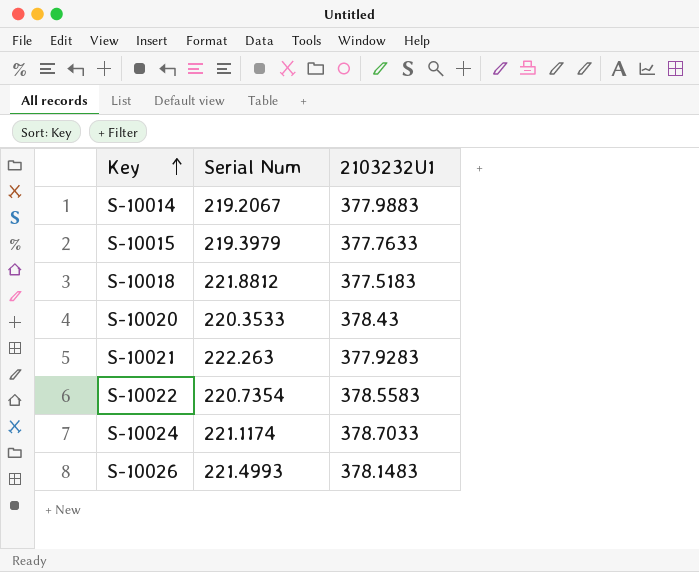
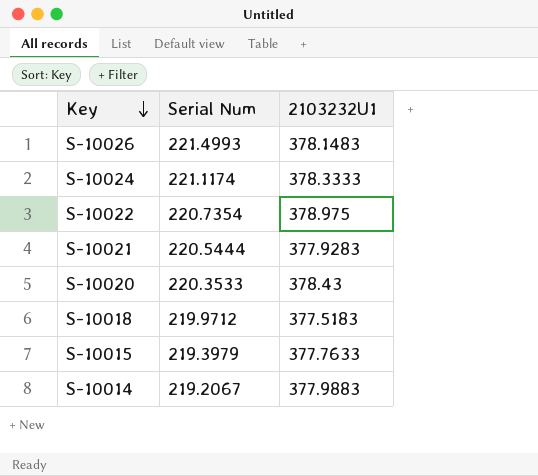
row order: Key ascending -> Key descending
S-10024 | 2103232U1: 378.7033 -> 378.3333
S-10022 | 2103232U1: 378.5583 -> 378.975
S-10021 | Serial Num: 222.263 -> 220.5444
S-10018 | Serial Num: 221.8812 -> 219.9712

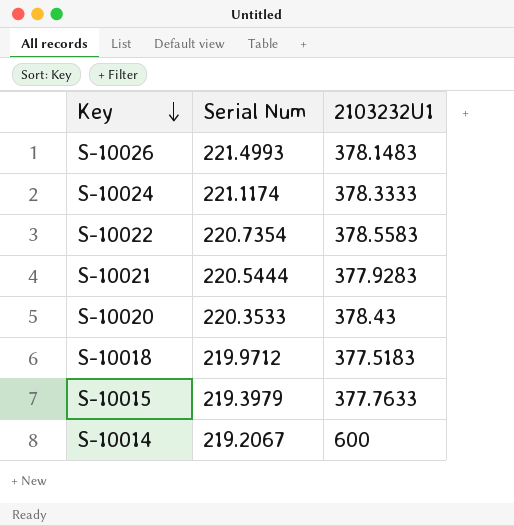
S-10022 | 2103232U1: 378.975 -> 378.5583
S-10014 | 2103232U1: 377.9883 -> 600

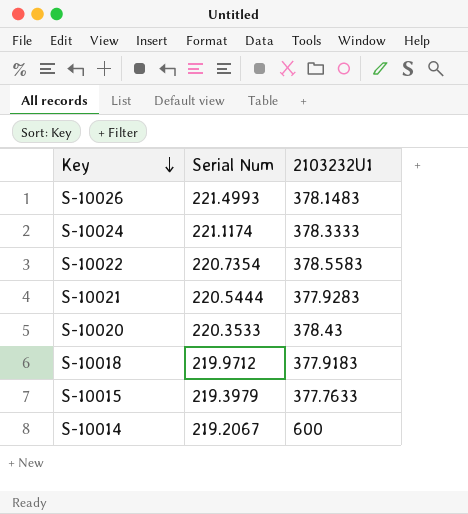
S-10018 | 2103232U1: 377.5183 -> 377.9183

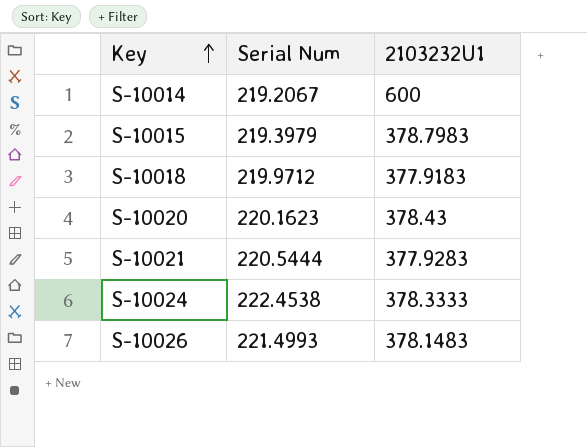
row order: Key descending -> Key ascending
row S-10022: 220.7354 | 378.5583 -> none
S-10015 | 2103232U1: 377.7633 -> 378.7983
S-10020 | Serial Num: 220.3533 -> 220.1623
S-10024 | Serial Num: 221.1174 -> 222.4538

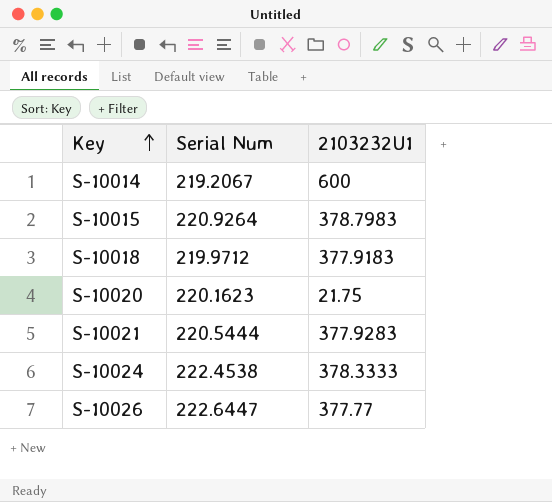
S-10015 | Serial Num: 219.3979 -> 220.9264
S-10020 | 2103232U1: 378.43 -> 21.75
S-10026 | Serial Num: 221.4993 -> 222.6447
S-10026 | 2103232U1: 378.1483 -> 377.77

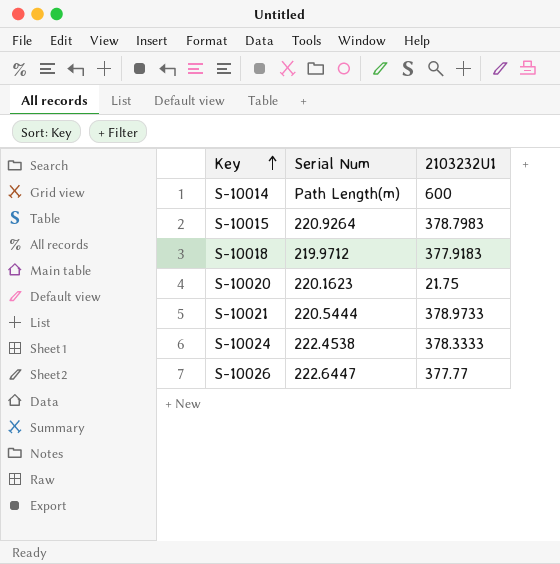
S-10014 | Serial Num: 219.2067 -> Path Length(m)
S-10021 | 2103232U1: 377.9283 -> 378.9733

